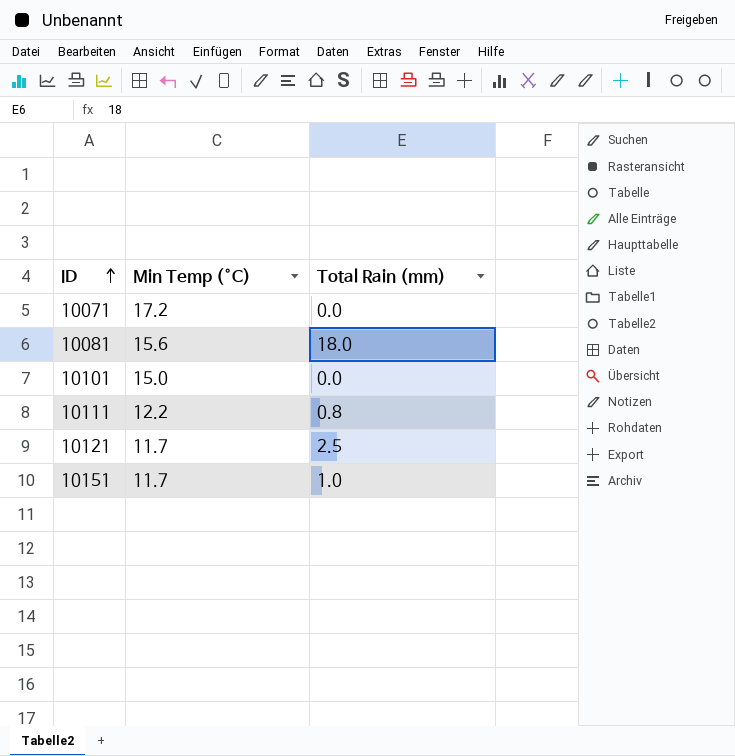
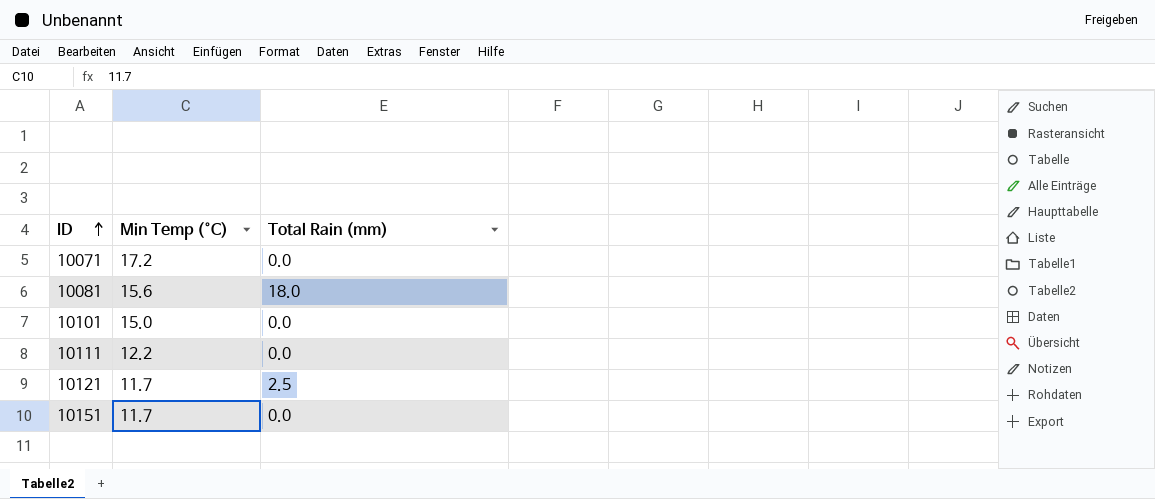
10111 | Total Rain (mm): 0.8 -> 0.0
10151 | Total Rain (mm): 1.0 -> 0.0

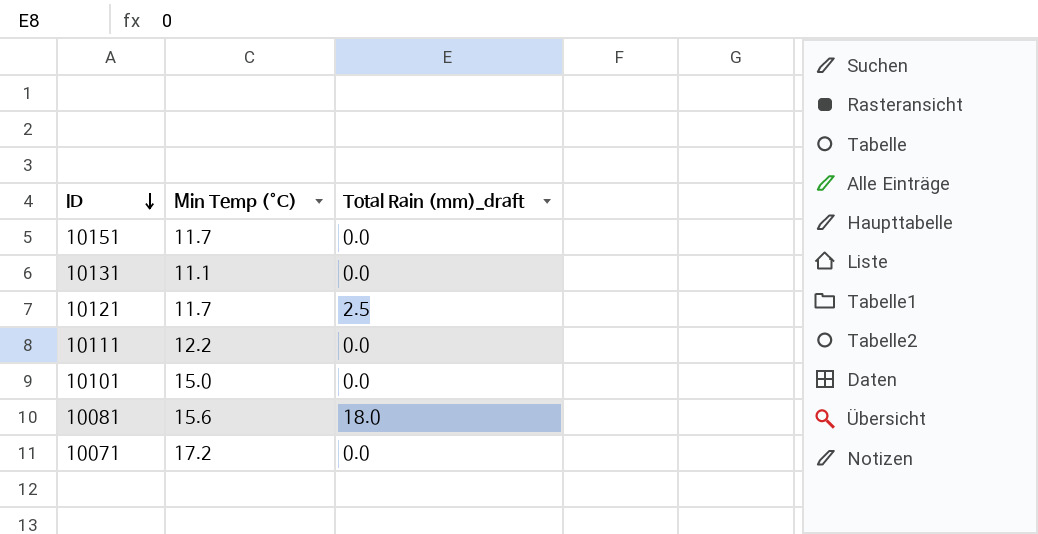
row order: ID ascending -> ID descending
column name: Total Rain (mm) -> Total Rain (mm)_draft
row 10131: none -> 11.1 | 0.0

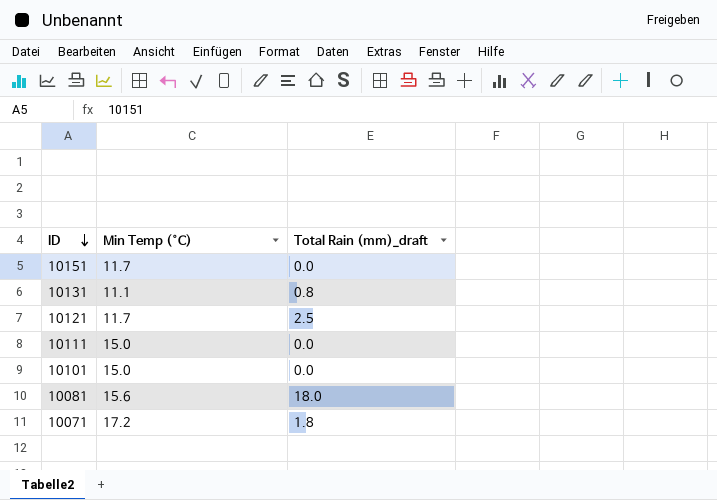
10131 | Total Rain (mm)_draft: 0.0 -> 0.8
10111 | Min Temp (°C): 12.2 -> 15.0
10071 | Total Rain (mm)_draft: 0.0 -> 1.8

